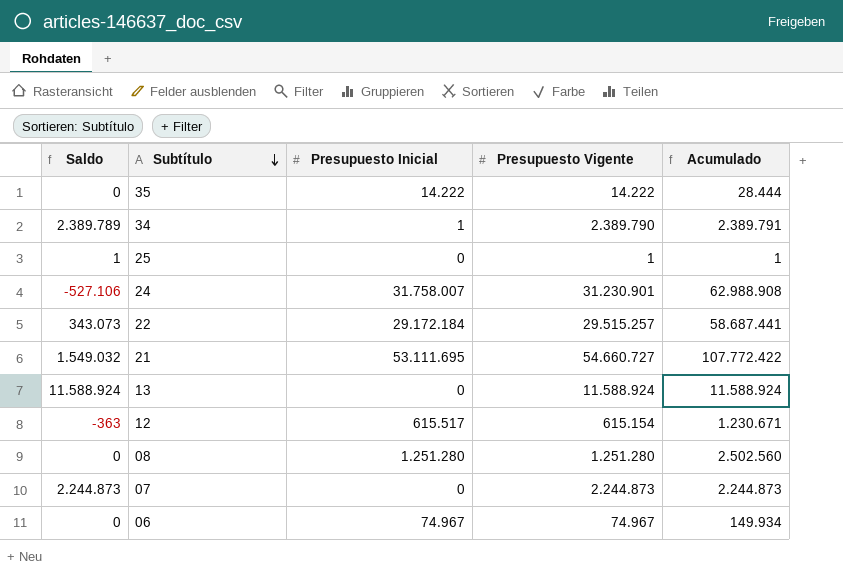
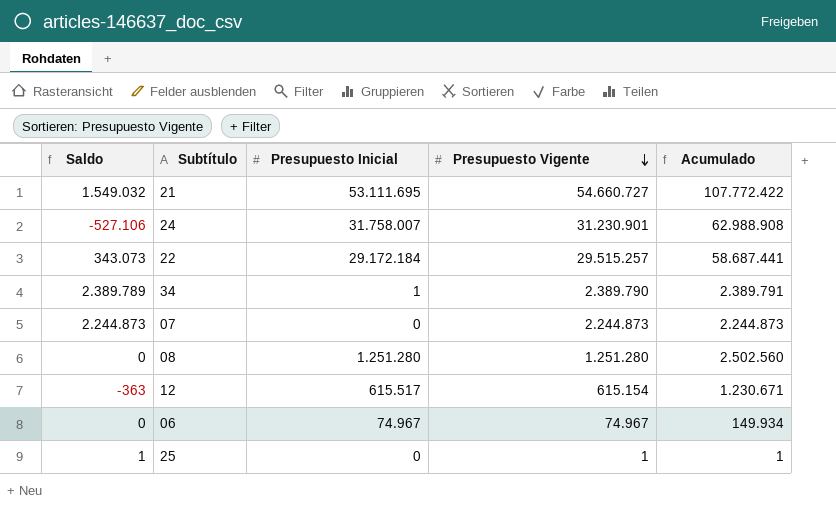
row order: Subtítulo descending -> Presupuesto Vigente descending
row 35: 0 | 14.222 | 14.222 | 28.444 -> none
row 13: 11.588.924 | 0 | 11.588.924 | 11.588.924 -> none

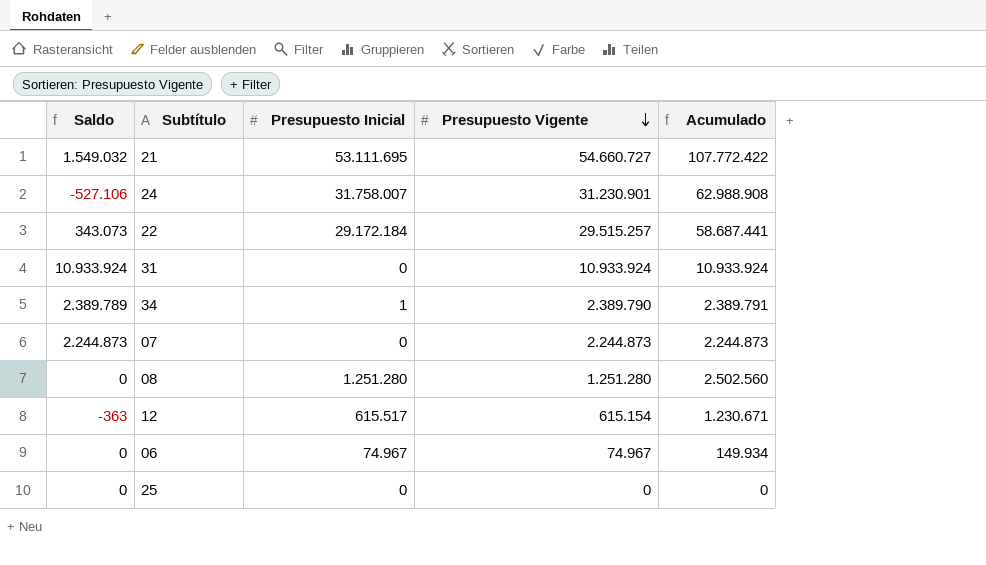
row 31: none -> 10.933.924 | 0 | 10.933.924 | 10.933.924
25 | Saldo: 1 -> 0
25 | Presupuesto Vigente: 1 -> 0
25 | Acumulado: 1 -> 0

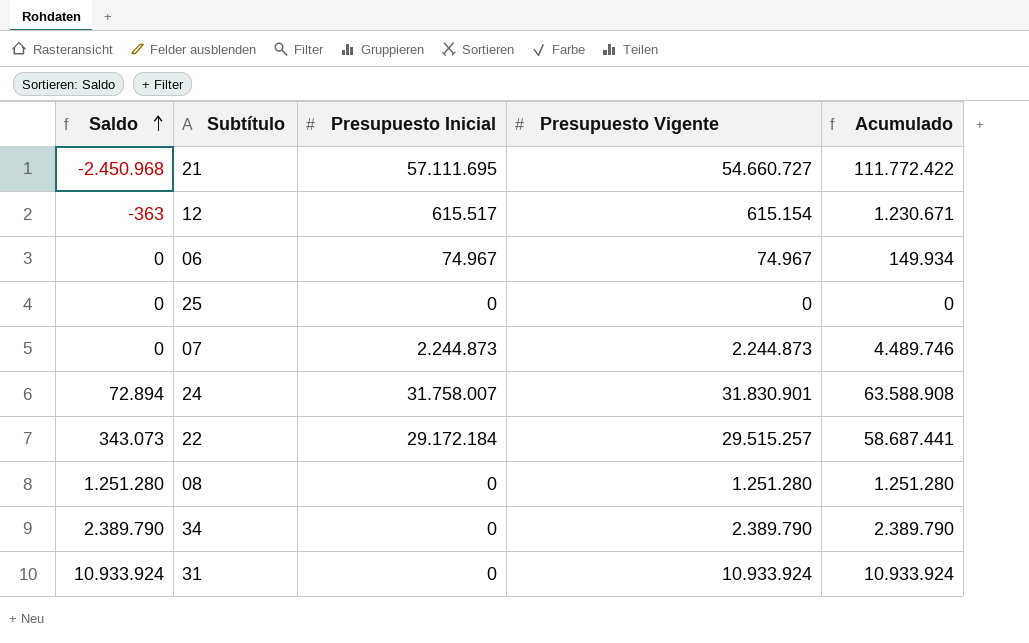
row order: Presupuesto Vigente descending -> Saldo ascending
21 | Saldo: 1.549.032 -> -2.450.968
21 | Presupuesto Inicial: 53.111.695 -> 57.111.695
21 | Acumulado: 107.772.422 -> 111.772.422
07 | Saldo: 2.244.873 -> 0
07 | Presupuesto Inicial: 0 -> 2.244.873
07 | Acumulado: 2.244.873 -> 4.489.746
24 | Saldo: -527.106 -> 72.894
24 | Presupuesto Vigente: 31.230.901 -> 31.830.901
24 | Acumulado: 62.988.908 -> 63.588.908
08 | Saldo: 0 -> 1.251.280
08 | Presupuesto Inicial: 1.251.280 -> 0
08 | Acumulado: 2.502.560 -> 1.251.280
34 | Saldo: 2.389.789 -> 2.389.790
34 | Presupuesto Inicial: 1 -> 0
34 | Acumulado: 2.389.791 -> 2.389.790

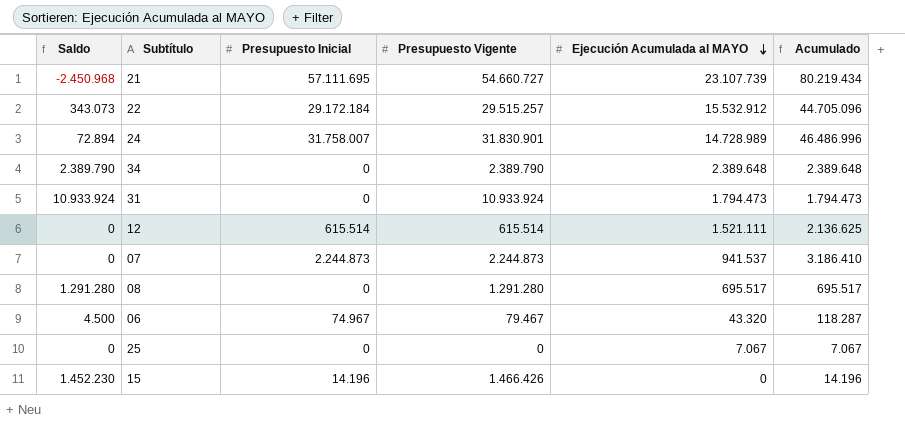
row order: Saldo ascending -> Ejecución Acumulada al MAYO descending
column Ejecución Acumulada al MAYO | position: none -> 5
column Acumulado | formula: [Presupuesto Inicial] + [Presupuesto Vigente] -> [Presupuesto Inicial] + [Ejecución Acumulada al MAYO]
12 | Saldo: -363 -> 0
12 | Presupuesto Inicial: 615.517 -> 615.514
12 | Presupuesto Vigente: 615.154 -> 615.514
08 | Saldo: 1.251.280 -> 1.291.280
08 | Presupuesto Vigente: 1.251.280 -> 1.291.280
06 | Saldo: 0 -> 4.500
06 | Presupuesto Vigente: 74.967 -> 79.467
row 15: none -> 1.452.230 | 14.196 | 1.466.426 | 0 | 14.196

